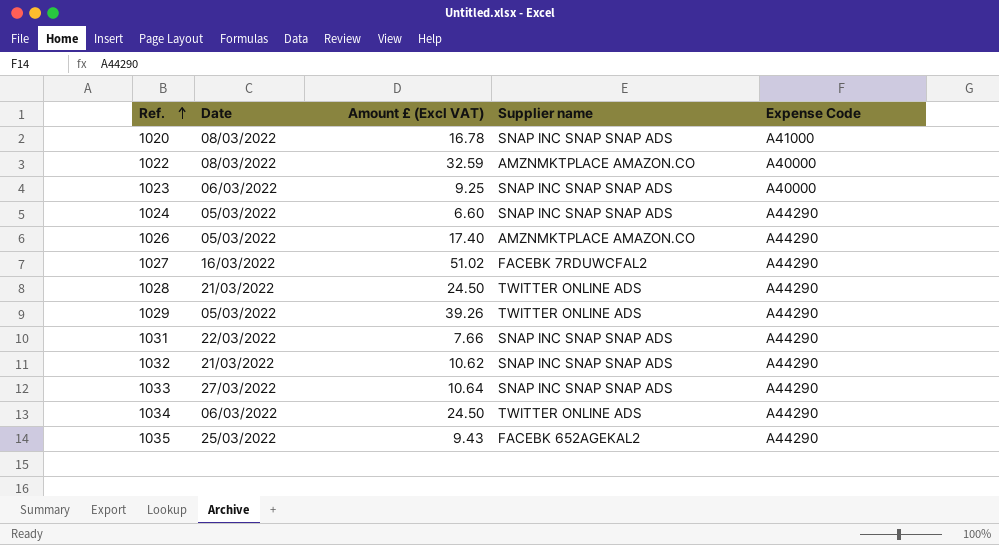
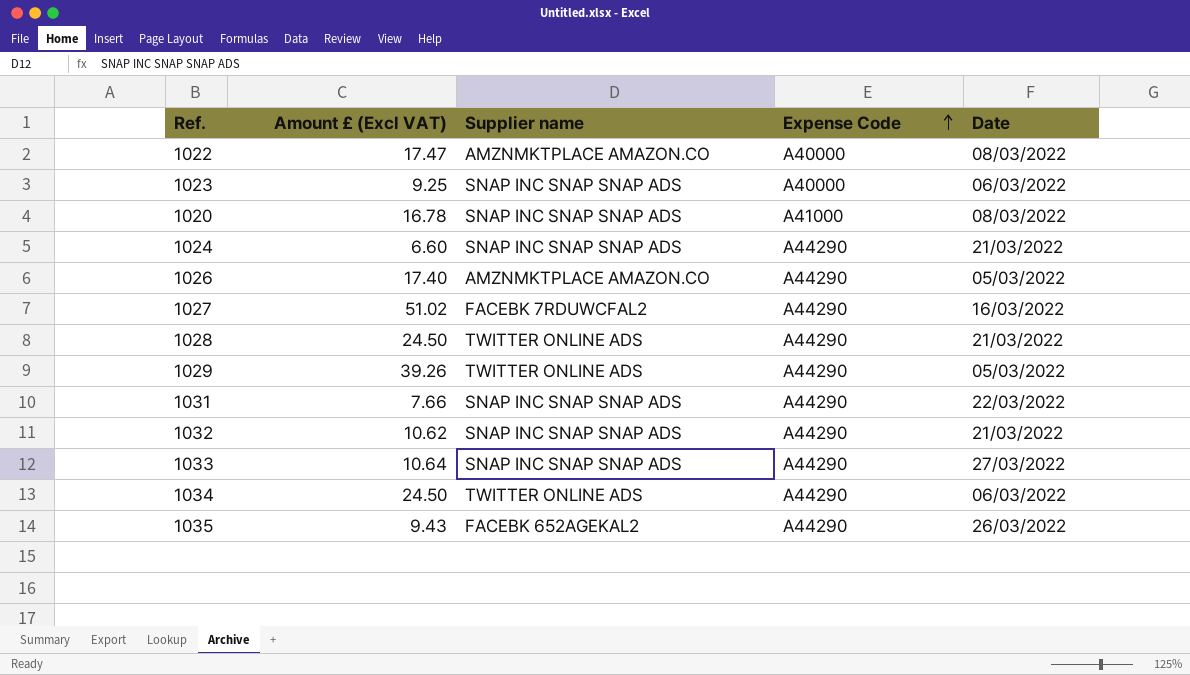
row order: Ref. ascending -> Expense Code ascending
column Date | position: 2 -> 5
1022 | Amount £ (Excl VAT): 32.59 -> 17.47
1024 | Date: 05/03/2022 -> 21/03/2022
1035 | Date: 25/03/2022 -> 26/03/2022

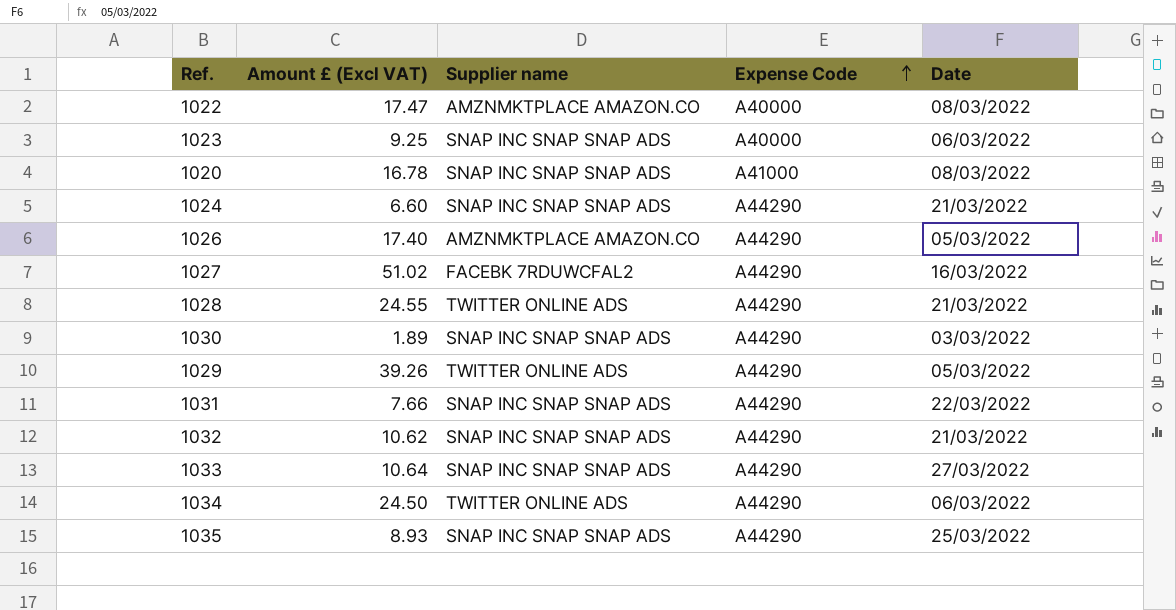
1028 | Amount £ (Excl VAT): 24.50 -> 24.55
row 1030: none -> 1.89 | SNAP INC SNAP SNAP ADS | A44290 | 03/03/2022
1035 | Amount £ (Excl VAT): 9.43 -> 8.93
1035 | Supplier name: FACEBK 652AGEKAL2 -> SNAP INC SNAP SNAP ADS
1035 | Date: 26/03/2022 -> 25/03/2022

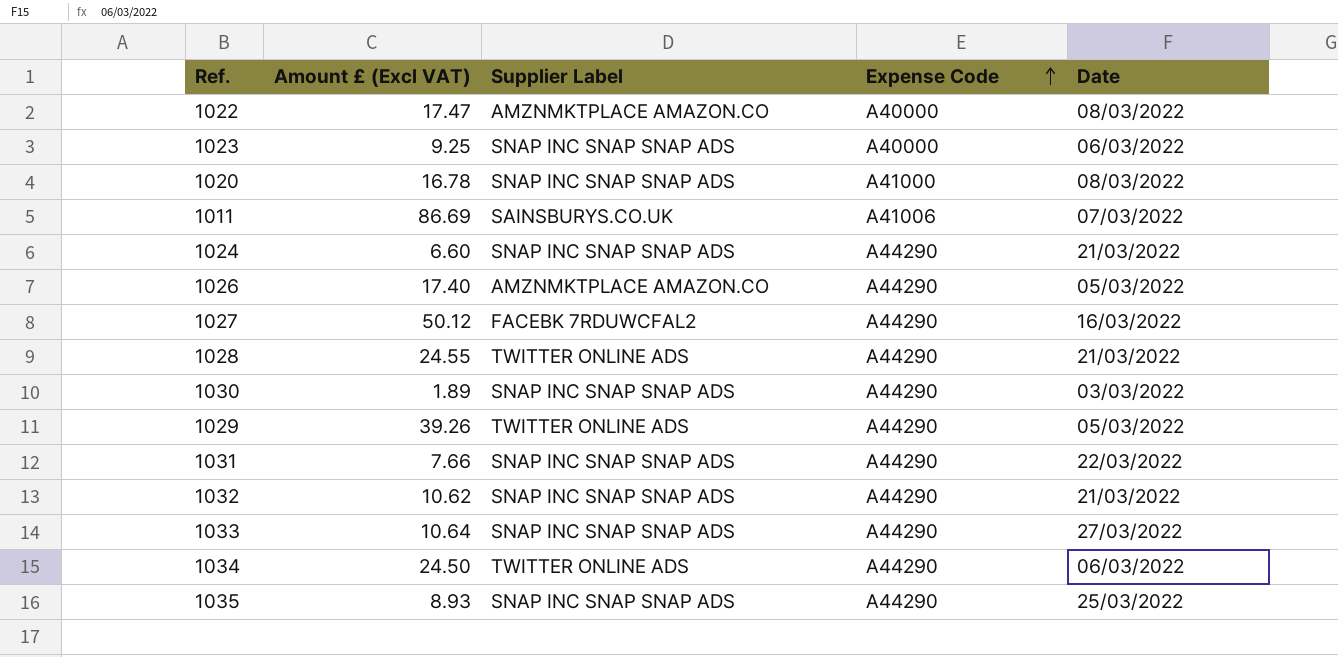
column name: Supplier name -> Supplier Label
row 1011: none -> 86.69 | SAINSBURYS.CO.UK | A41006 | 07/03/2022
1027 | Amount £ (Excl VAT): 51.02 -> 50.12

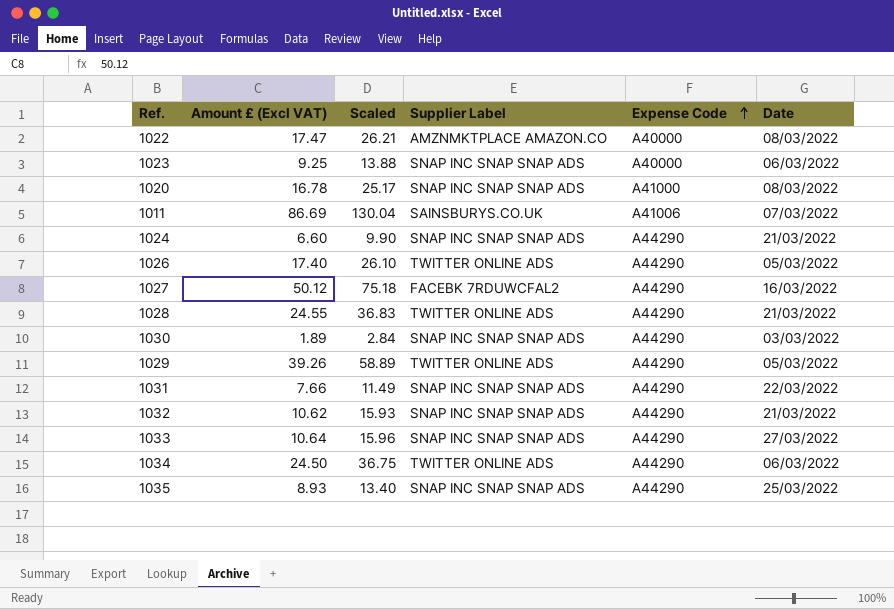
column Scaled | formula: none -> [Amount £ (Excl VAT)] * 1.5
1026 | Supplier Label: AMZNMKTPLACE AMAZON.CO -> TWITTER ONLINE ADS

